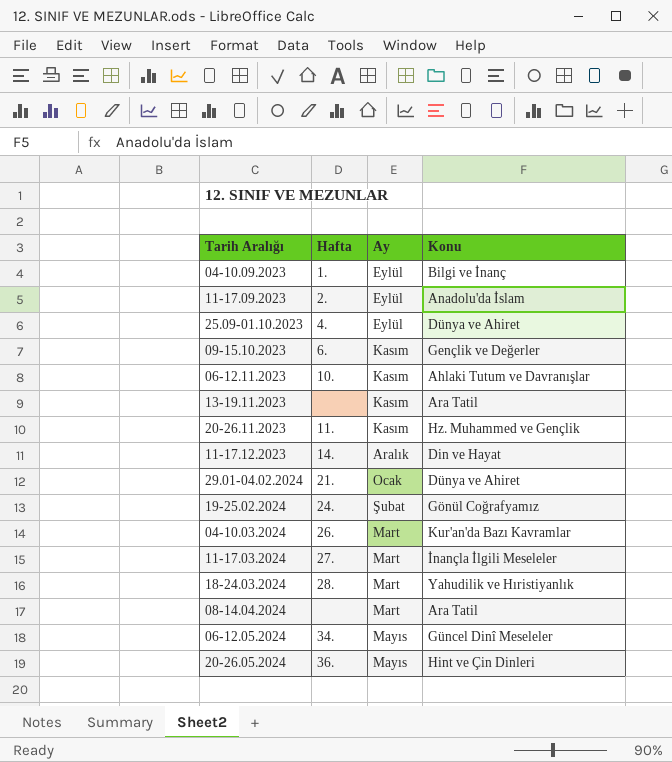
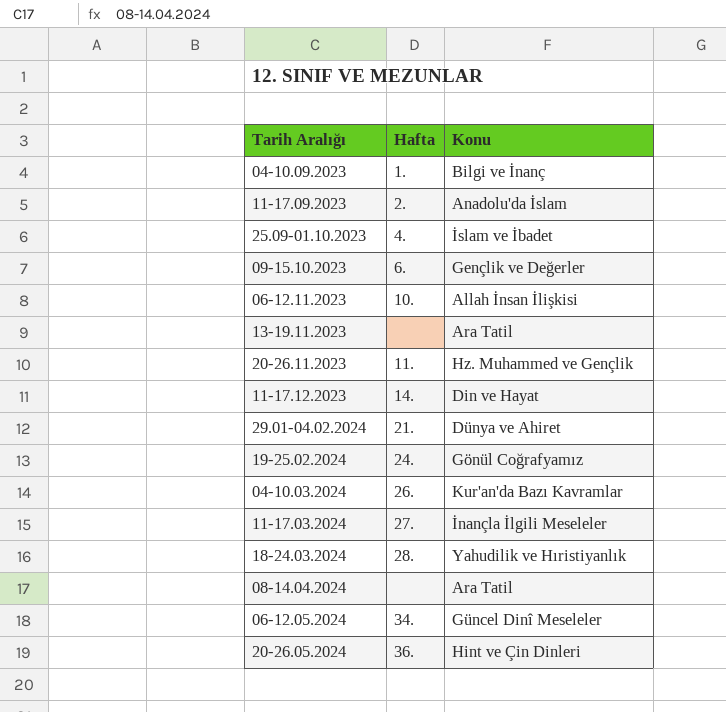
column Ay | position: 3 -> none
25.09-01.10.2023 | Konu: Dünya ve Ahiret -> İslam ve İbadet
06-12.11.2023 | Konu: Ahlaki Tutum ve Davranışlar -> Allah İnsan İlişkisi

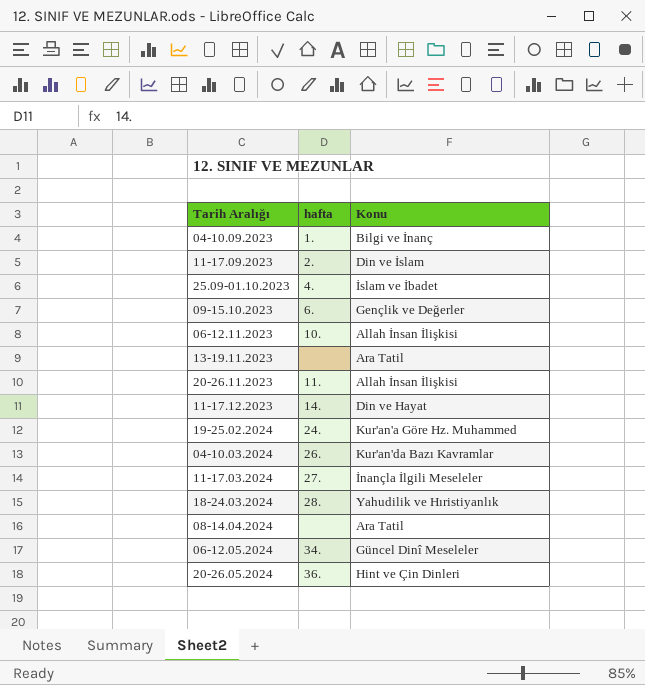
column name: Hafta -> hafta
row 29.01-04.02.2024: 21. | Dünya ve Ahiret -> none
11-17.09.2023 | Konu: Anadolu'da İslam -> Din ve İslam
20-26.11.2023 | Konu: Hz. Muhammed ve Gençlik -> Allah İnsan İlişkisi
19-25.02.2024 | Konu: Gönül Coğrafyamız -> Kur'an'a Göre Hz. Muhammed

